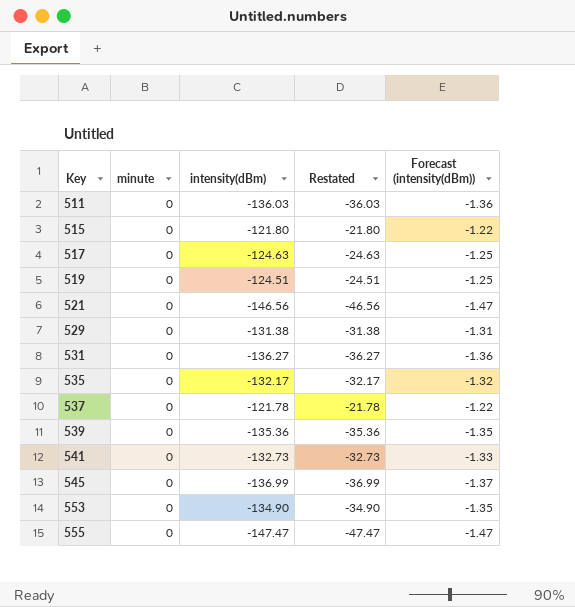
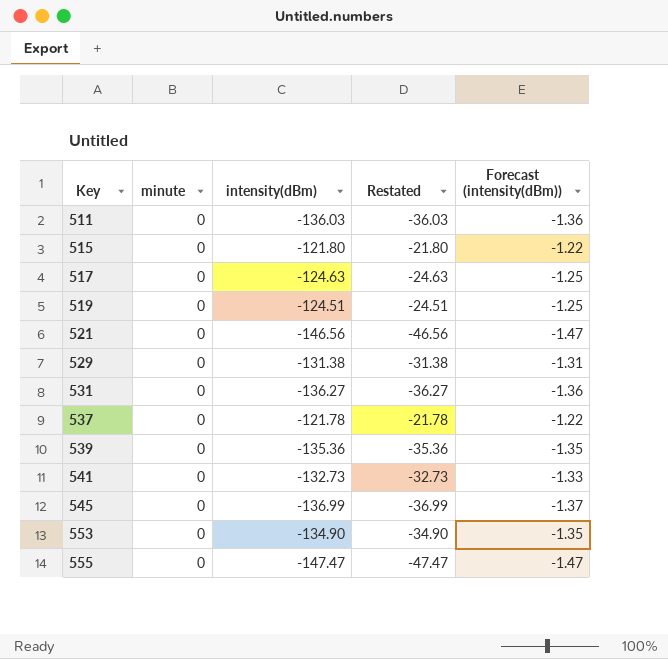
row 535: 0 | -132.17 | -32.17 | -1.32 -> none

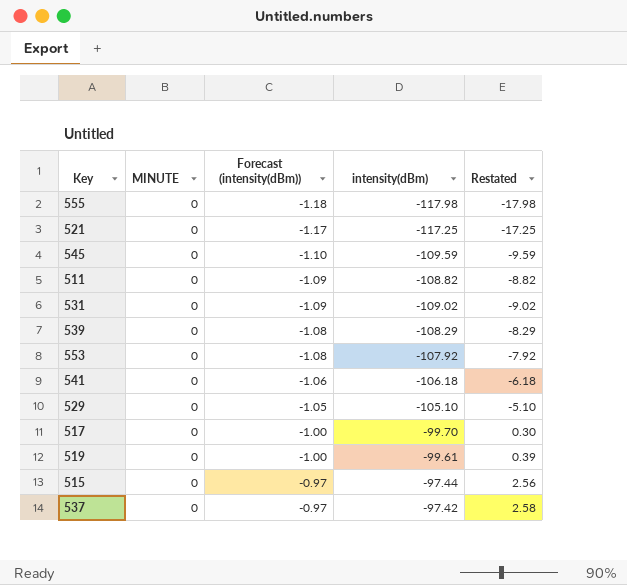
row order: Key ascending -> Forecast (intensity(dBm)) ascending
column name: minute -> MINUTE
column Forecast (intensity(dBm)) | position: 5 -> 3
555 | Forecast (intensity(dBm)): -1.47 -> -1.18
555 | intensity(dBm): -147.47 -> -117.98
555 | Restated: -47.47 -> -17.98
521 | Forecast (intensity(dBm)): -1.47 -> -1.17
521 | intensity(dBm): -146.56 -> -117.25
521 | Restated: -46.56 -> -17.25
545 | Forecast (intensity(dBm)): -1.37 -> -1.10
545 | intensity(dBm): -136.99 -> -109.59
545 | Restated: -36.99 -> -9.59
511 | Forecast (intensity(dBm)): -1.36 -> -1.09
511 | intensity(dBm): -136.03 -> -108.82
511 | Restated: -36.03 -> -8.82
531 | Forecast (intensity(dBm)): -1.36 -> -1.09
531 | intensity(dBm): -136.27 -> -109.02
531 | Restated: -36.27 -> -9.02
539 | Forecast (intensity(dBm)): -1.35 -> -1.08
539 | intensity(dBm): -135.36 -> -108.29
539 | Restated: -35.36 -> -8.29
553 | Forecast (intensity(dBm)): -1.35 -> -1.08
553 | intensity(dBm): -134.90 -> -107.92
553 | Restated: -34.90 -> -7.92
541 | Forecast (intensity(dBm)): -1.33 -> -1.06
541 | intensity(dBm): -132.73 -> -106.18
541 | Restated: -32.73 -> -6.18
529 | Forecast (intensity(dBm)): -1.31 -> -1.05
529 | intensity(dBm): -131.38 -> -105.10
529 | Restated: -31.38 -> -5.10
517 | Forecast (intensity(dBm)): -1.25 -> -1.00
517 | intensity(dBm): -124.63 -> -99.70
517 | Restated: -24.63 -> 0.30
519 | Forecast (intensity(dBm)): -1.25 -> -1.00
519 | intensity(dBm): -124.51 -> -99.61
519 | Restated: -24.51 -> 0.39
515 | Forecast (intensity(dBm)): -1.22 -> -0.97
515 | intensity(dBm): -121.80 -> -97.44
515 | Restated: -21.80 -> 2.56
537 | Forecast (intensity(dBm)): -1.22 -> -0.97
537 | intensity(dBm): -121.78 -> -97.42
537 | Restated: -21.78 -> 2.58

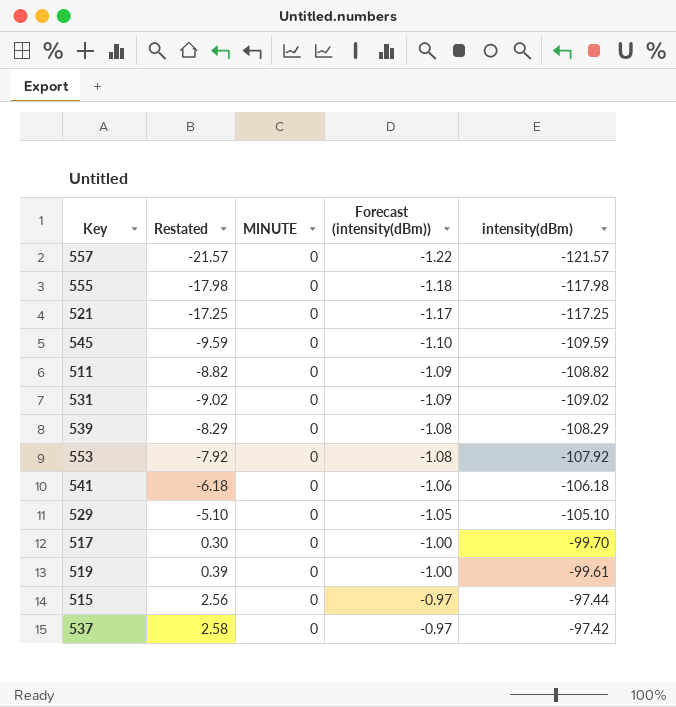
column Restated | position: 5 -> 2
row 557: none -> -21.57 | 0 | -1.22 | -121.57

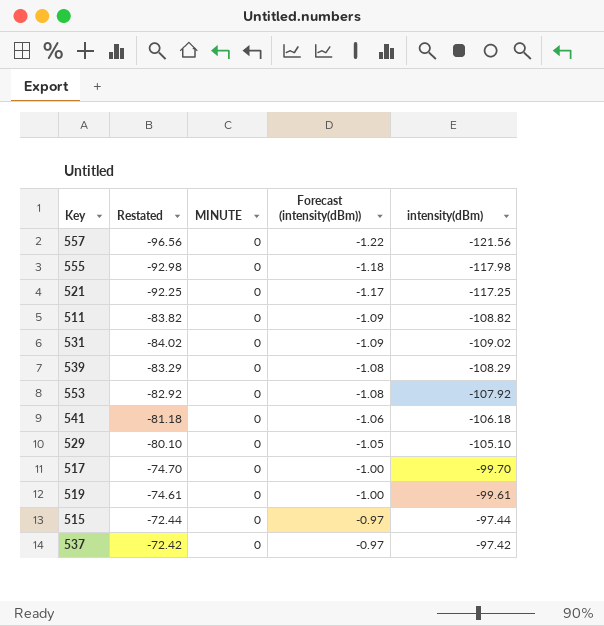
column Restated | formula: [intensity(dBm)] + 100 -> [intensity(dBm)] + 25
row 545: -9.59 | 0 | -1.10 | -109.59 -> none
557 | intensity(dBm): -121.57 -> -121.56

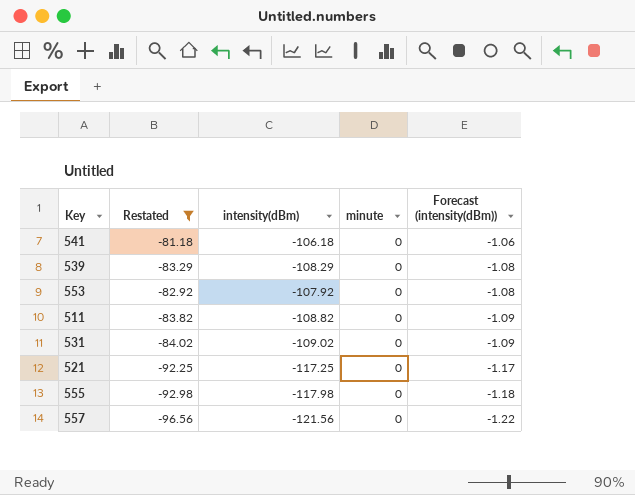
filter: none -> Restated <= -81.18
row order: Forecast (intensity(dBm)) ascending -> Forecast (intensity(dBm)) descending
column intensity(dBm) | position: 5 -> 3
column name: MINUTE -> minute

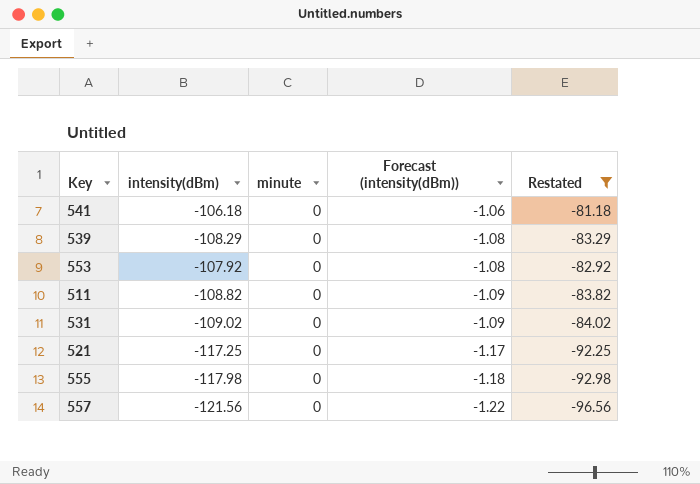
column Restated | position: 2 -> 5

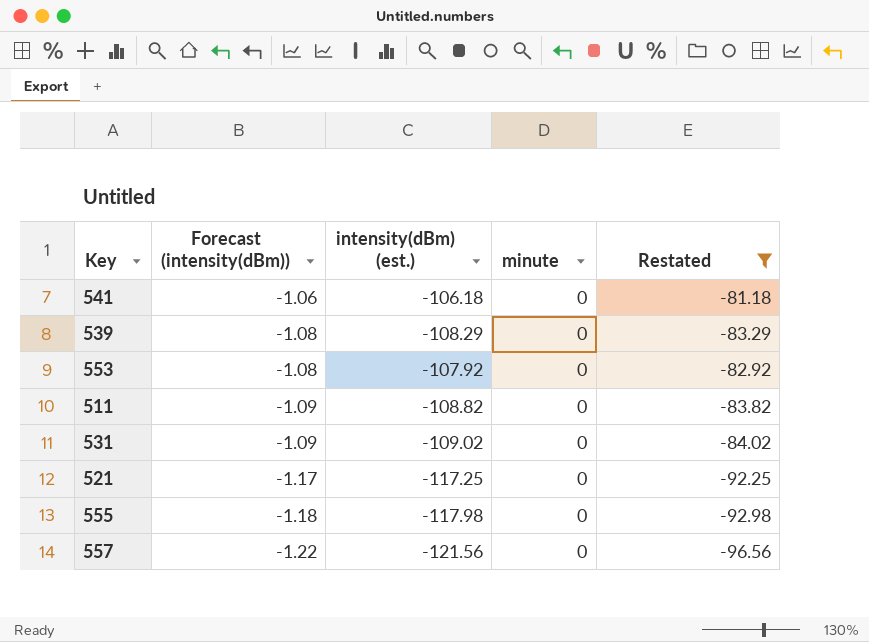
column Forecast (intensity(dBm)) | position: 4 -> 2
column name: intensity(dBm) -> intensity(dBm) (est.)

